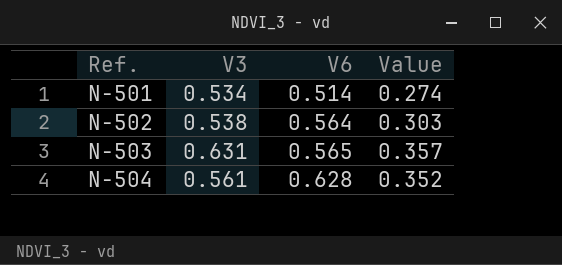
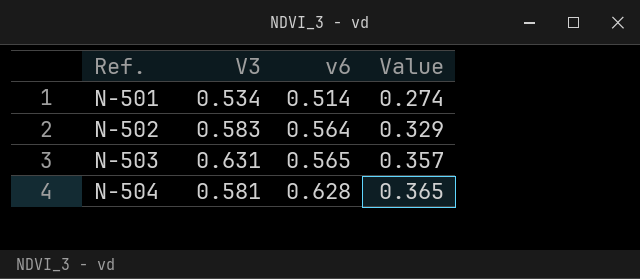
column name: V6 -> v6
N-502 | V3: 0.538 -> 0.583
N-502 | Value: 0.303 -> 0.329
N-504 | V3: 0.561 -> 0.581
N-504 | Value: 0.352 -> 0.365

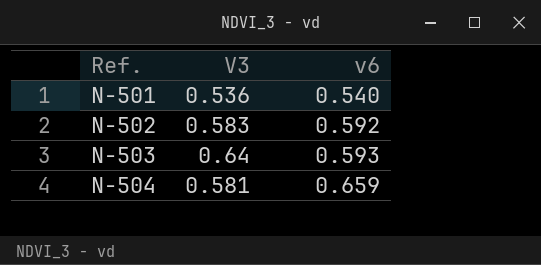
column Value | formula: [V3] * [v6] -> none
N-501 | V3: 0.534 -> 0.536
N-501 | v6: 0.514 -> 0.540
N-502 | v6: 0.564 -> 0.592
N-503 | V3: 0.631 -> 0.64
N-503 | v6: 0.565 -> 0.593
N-504 | v6: 0.628 -> 0.659

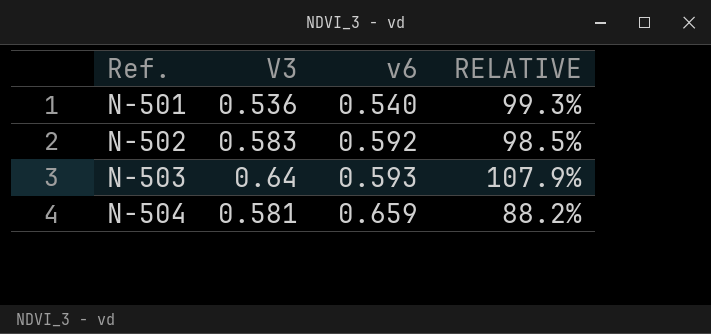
column RELATIVE | formula: none -> [V3] / [v6]

